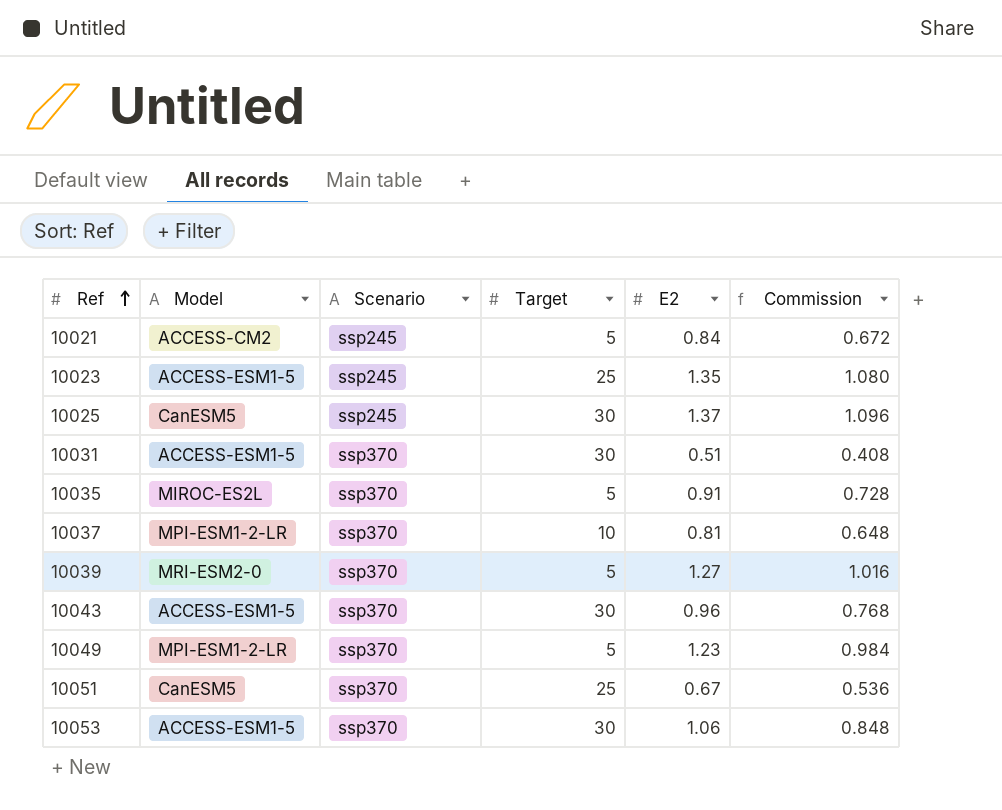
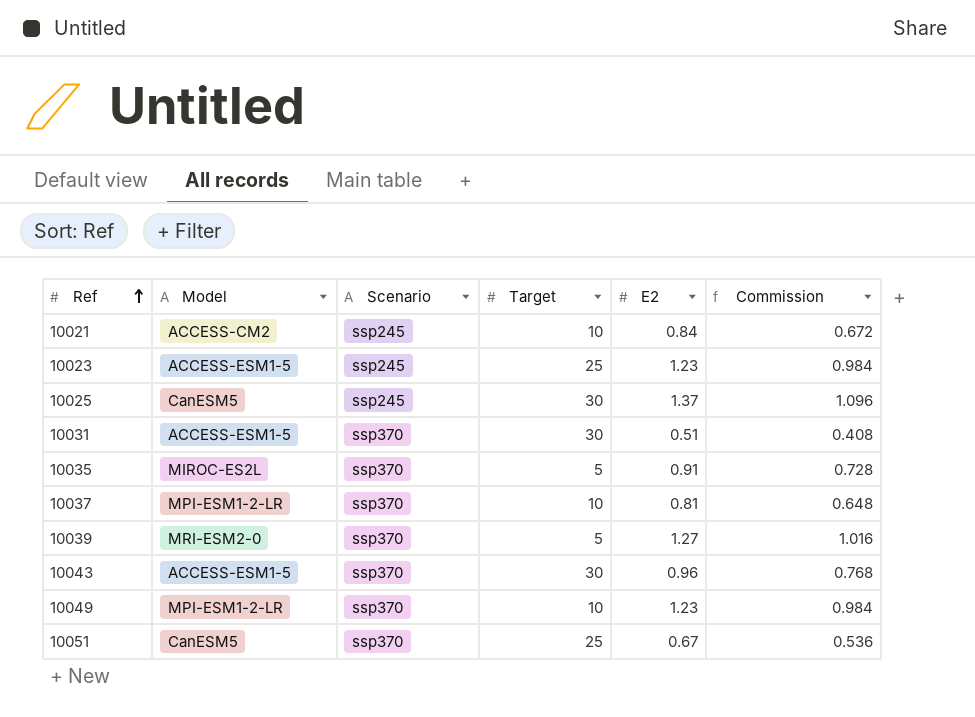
row 10053: ACCESS-ESM1-5 | ssp370 | 30 | 1.06 | 0.848 -> none
10021 | Target: 5 -> 10
10023 | E2: 1.35 -> 1.23
10023 | Commission: 1.080 -> 0.984
10049 | Target: 5 -> 10

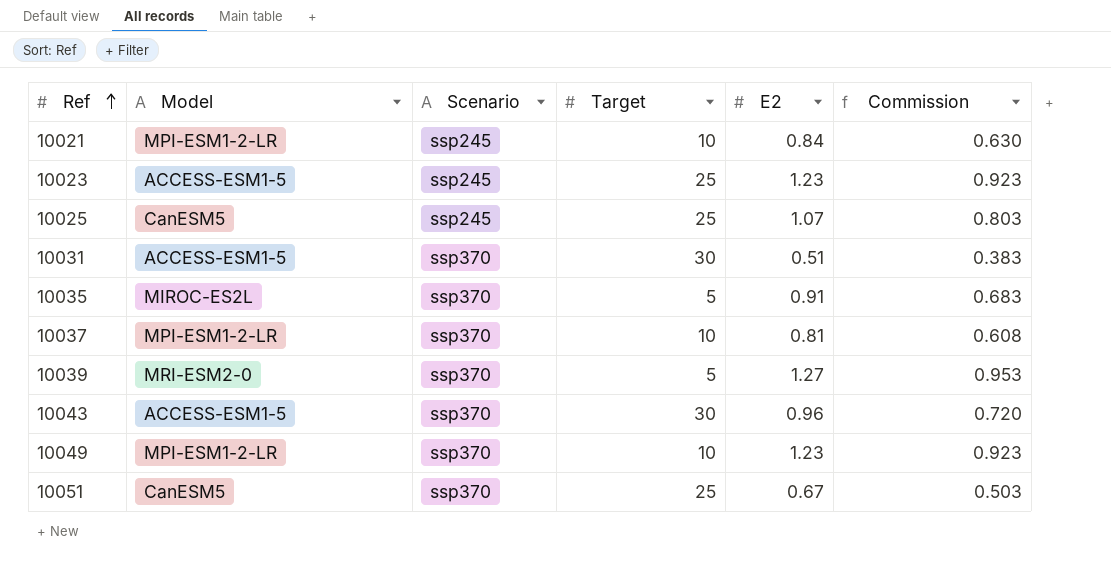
column Commission | formula: [E2] * 0.8 -> [E2] * 0.75
10021 | Model: ACCESS-CM2 -> MPI-ESM1-2-LR
10025 | Target: 30 -> 25
10025 | E2: 1.37 -> 1.07

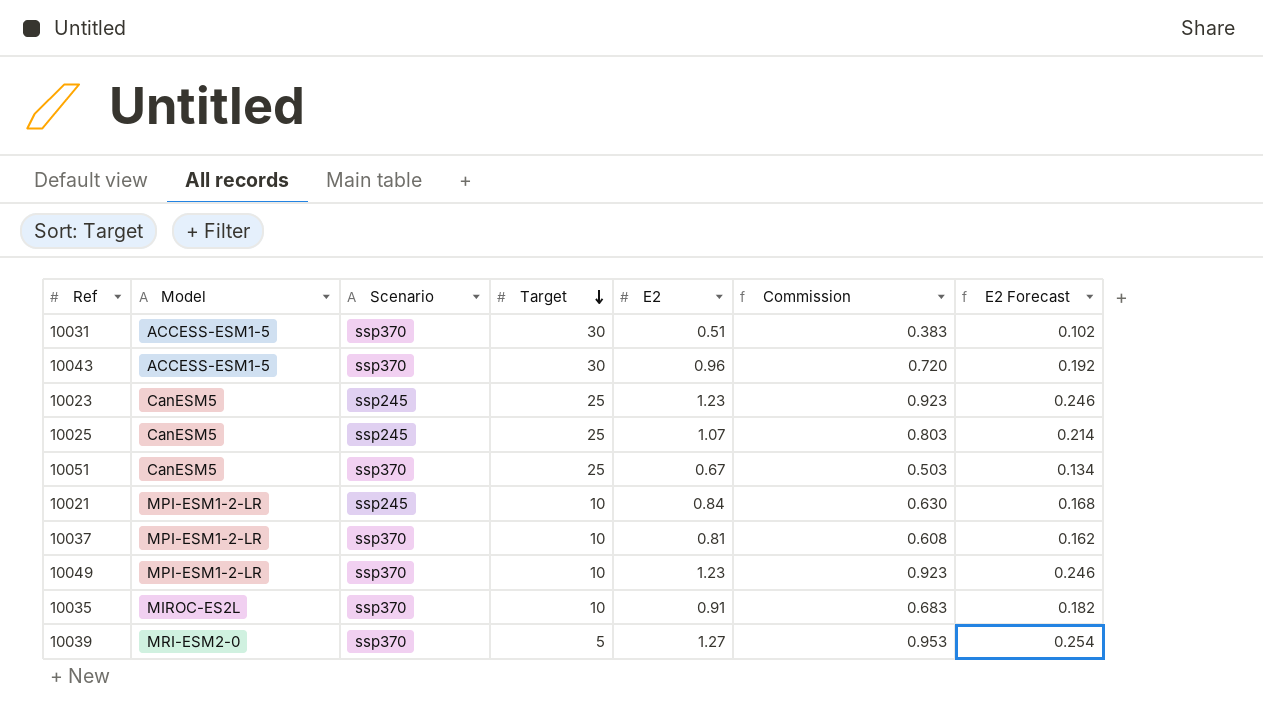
row order: Ref ascending -> Target descending
column E2 Forecast | formula: none -> [E2] * 0.2
10023 | Model: ACCESS-ESM1-5 -> CanESM5
10035 | Target: 5 -> 10

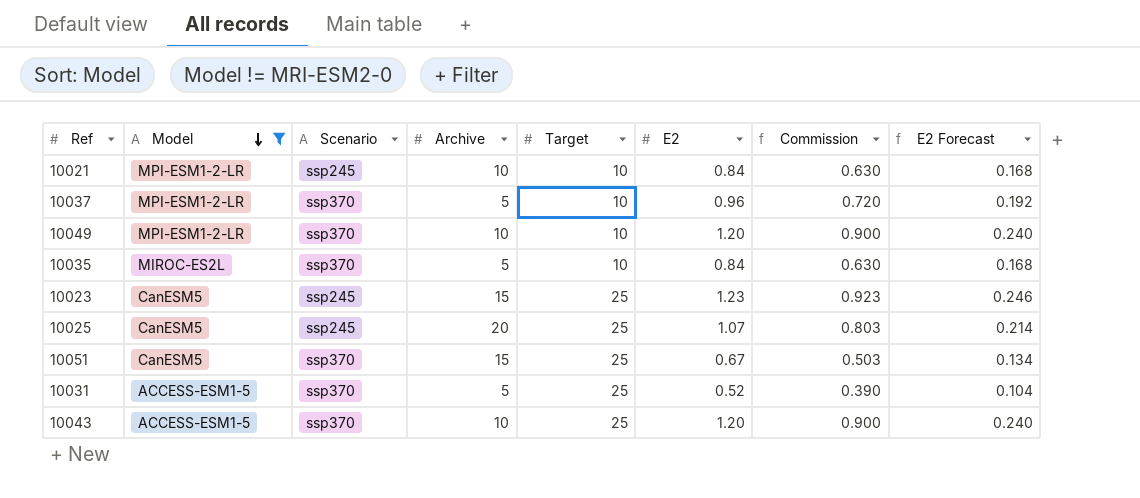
filter: none -> Model != MRI-ESM2-0
row order: Target descending -> Model descending
column Archive | position: none -> 4
10037 | E2: 0.81 -> 0.96
10037 | Commission: 0.608 -> 0.720
10037 | E2 Forecast: 0.162 -> 0.192
10049 | E2: 1.23 -> 1.20
10049 | Commission: 0.923 -> 0.900
10049 | E2 Forecast: 0.246 -> 0.240
10035 | E2: 0.91 -> 0.84
10035 | Commission: 0.683 -> 0.630
10035 | E2 Forecast: 0.182 -> 0.168
10031 | Target: 30 -> 25
10031 | E2: 0.51 -> 0.52
10031 | Commission: 0.383 -> 0.390
10031 | E2 Forecast: 0.102 -> 0.104
10043 | Target: 30 -> 25
10043 | E2: 0.96 -> 1.20
10043 | Commission: 0.720 -> 0.900
10043 | E2 Forecast: 0.192 -> 0.240

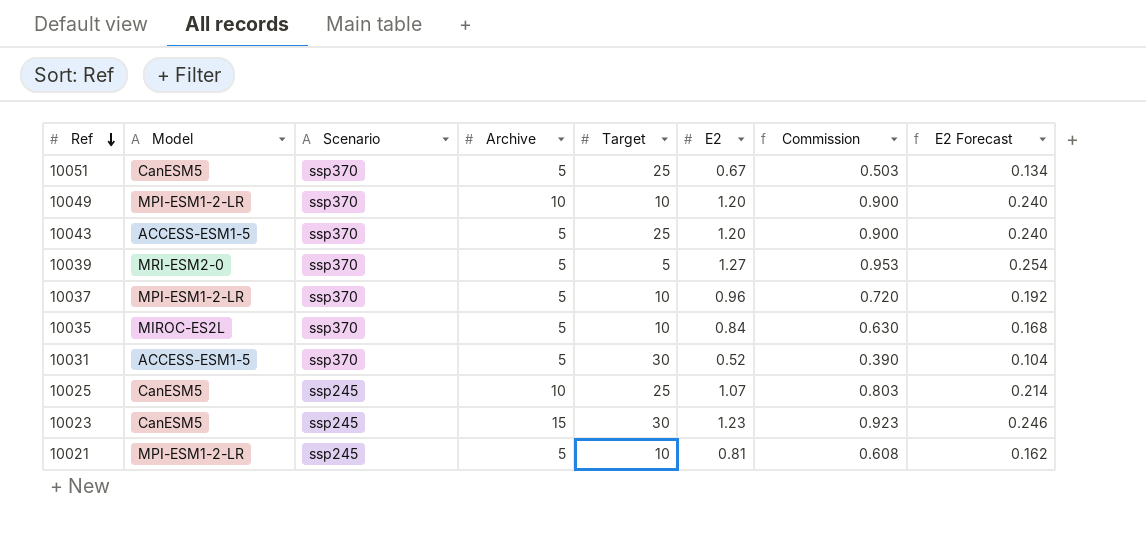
filter: Model != MRI-ESM2-0 -> none
row order: Model descending -> Ref descending
10051 | Archive: 15 -> 5
10043 | Archive: 10 -> 5
10031 | Target: 25 -> 30
10025 | Archive: 20 -> 10
10023 | Target: 25 -> 30
10021 | Archive: 10 -> 5
10021 | E2: 0.84 -> 0.81
10021 | Commission: 0.630 -> 0.608
10021 | E2 Forecast: 0.168 -> 0.162

